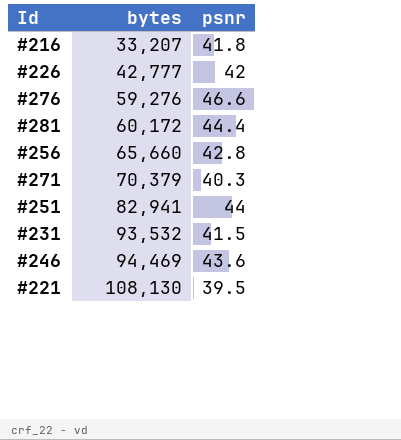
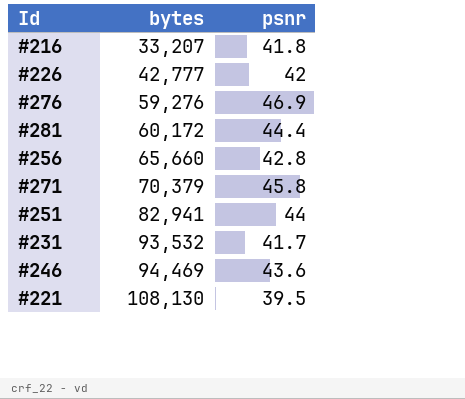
#276 | psnr: 46.6 -> 46.9
#271 | psnr: 40.3 -> 45.8
#231 | psnr: 41.5 -> 41.7

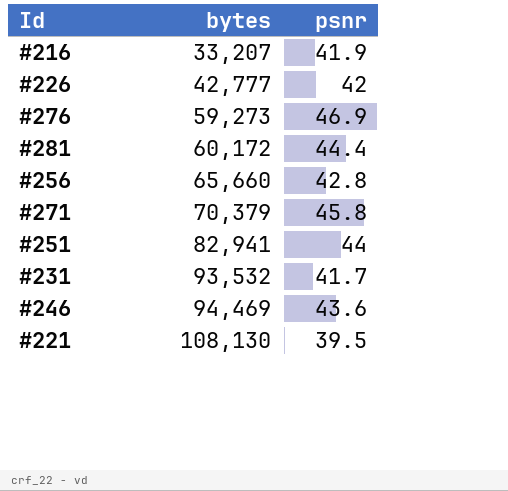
#216 | psnr: 41.8 -> 41.9
#276 | bytes: 59,276 -> 59,273

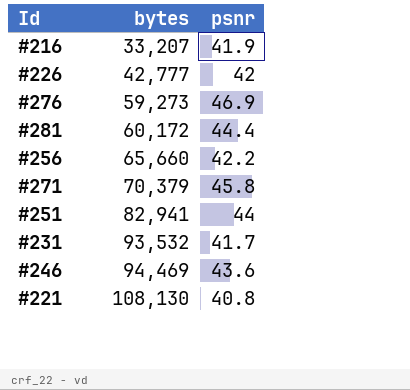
#256 | psnr: 42.8 -> 42.2
#221 | psnr: 39.5 -> 40.8

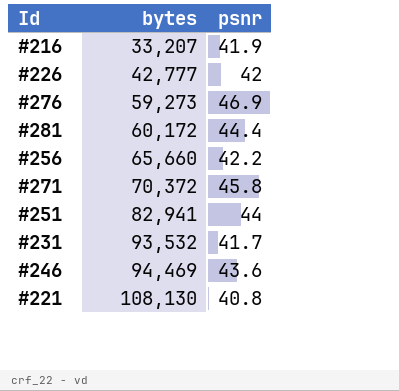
#271 | bytes: 70,379 -> 70,372

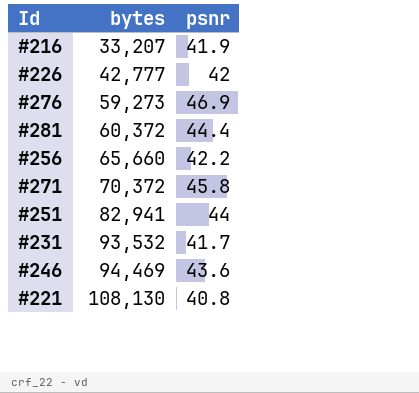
#281 | bytes: 60,172 -> 60,372

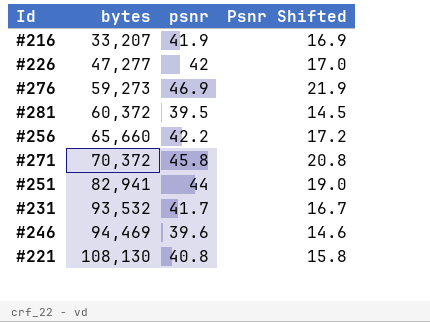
column Psnr Shifted | formula: none -> [psnr] - 25
#226 | bytes: 42,777 -> 47,277
#281 | psnr: 44.4 -> 39.5
#246 | psnr: 43.6 -> 39.6

